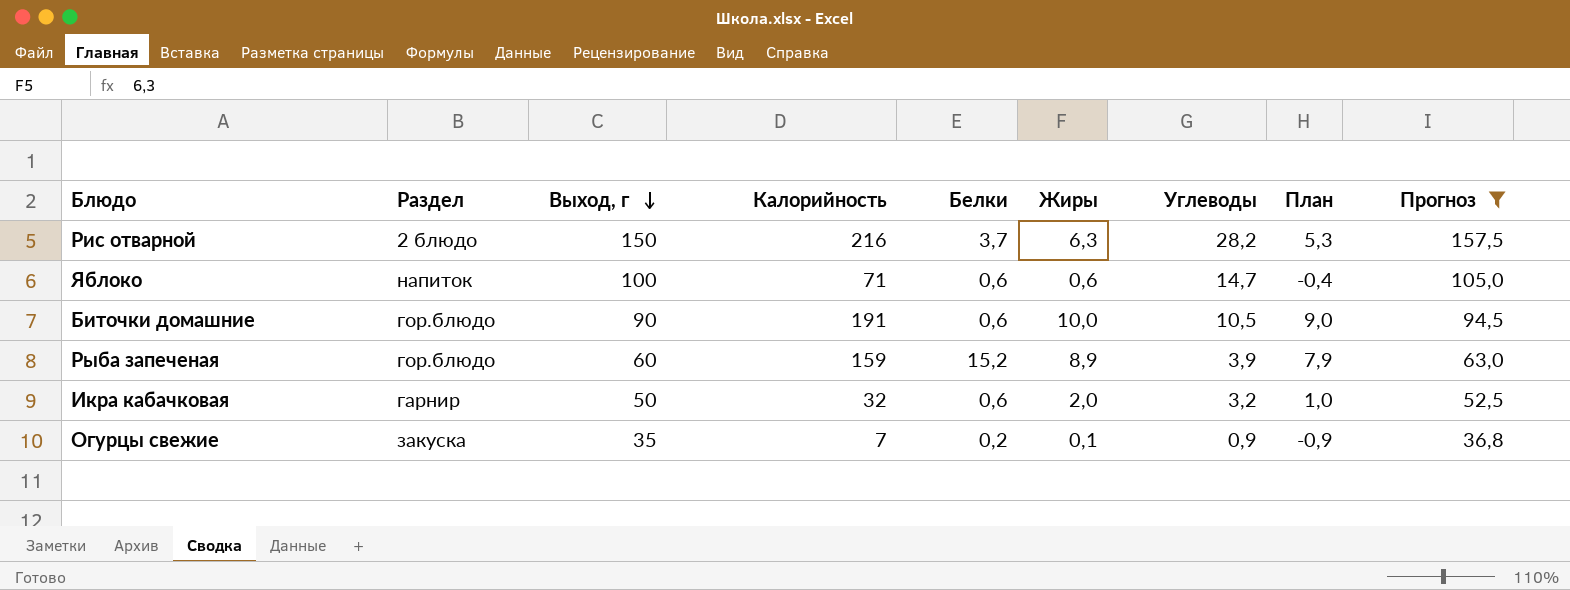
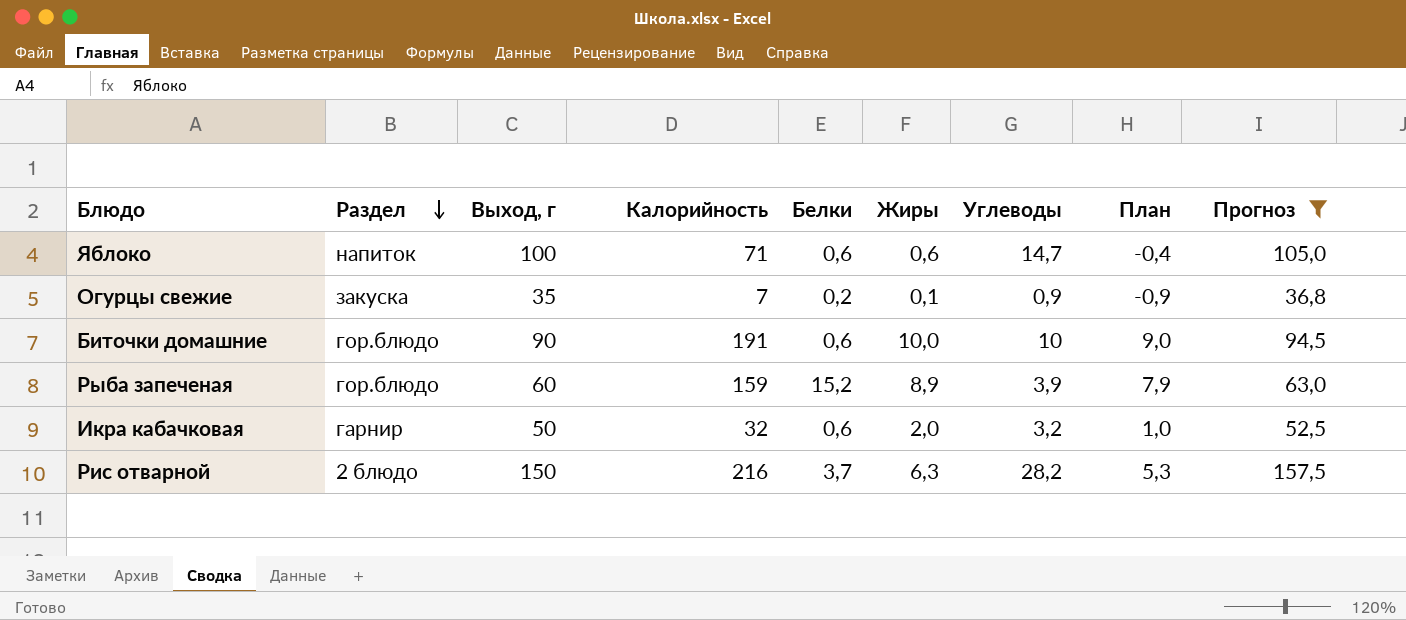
row order: Выход, г descending -> Раздел descending
Биточки домашние | Углеводы: 10,5 -> 10

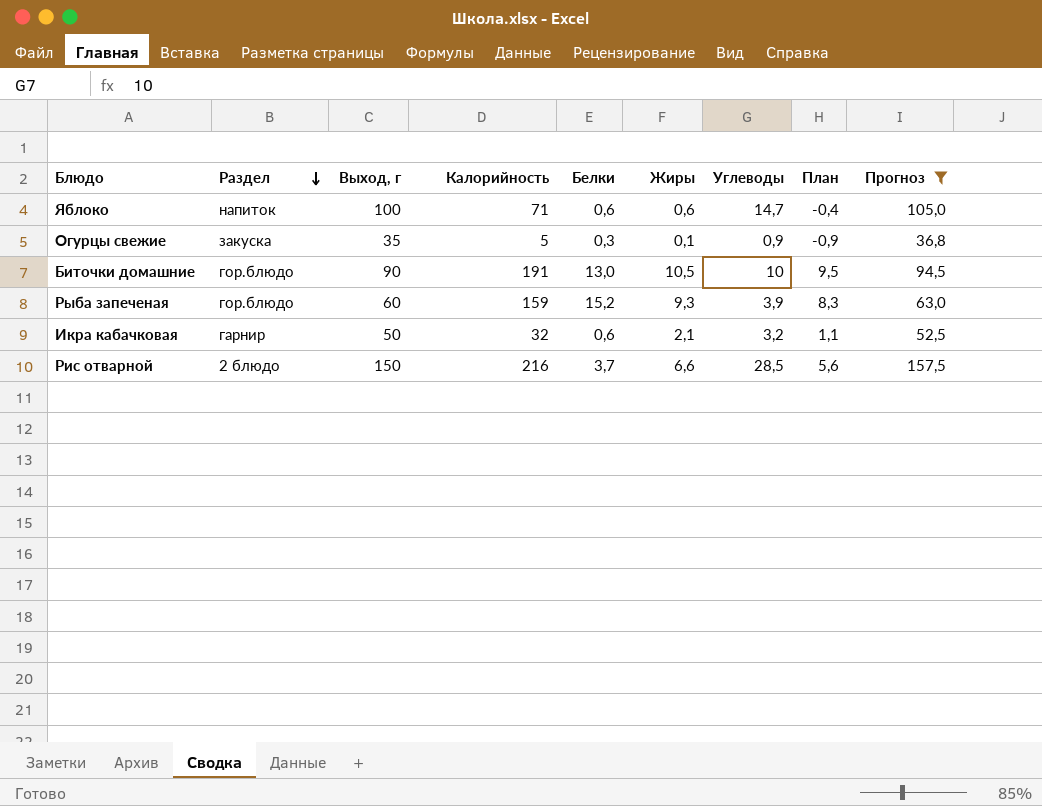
Огурцы свежие | Калорийность: 7 -> 5
Огурцы свежие | Белки: 0,2 -> 0,3
Биточки домашние | Белки: 0,6 -> 13,0
Биточки домашние | Жиры: 10,0 -> 10,5
Биточки домашние | План: 9,0 -> 9,5
Рыба запеченая | Жиры: 8,9 -> 9,3
Рыба запеченая | План: 7,9 -> 8,3
Икра кабачковая | Жиры: 2,0 -> 2,1
Икра кабачковая | План: 1,0 -> 1,1
Рис отварной | Жиры: 6,3 -> 6,6
Рис отварной | Углеводы: 28,2 -> 28,5
Рис отварной | План: 5,3 -> 5,6

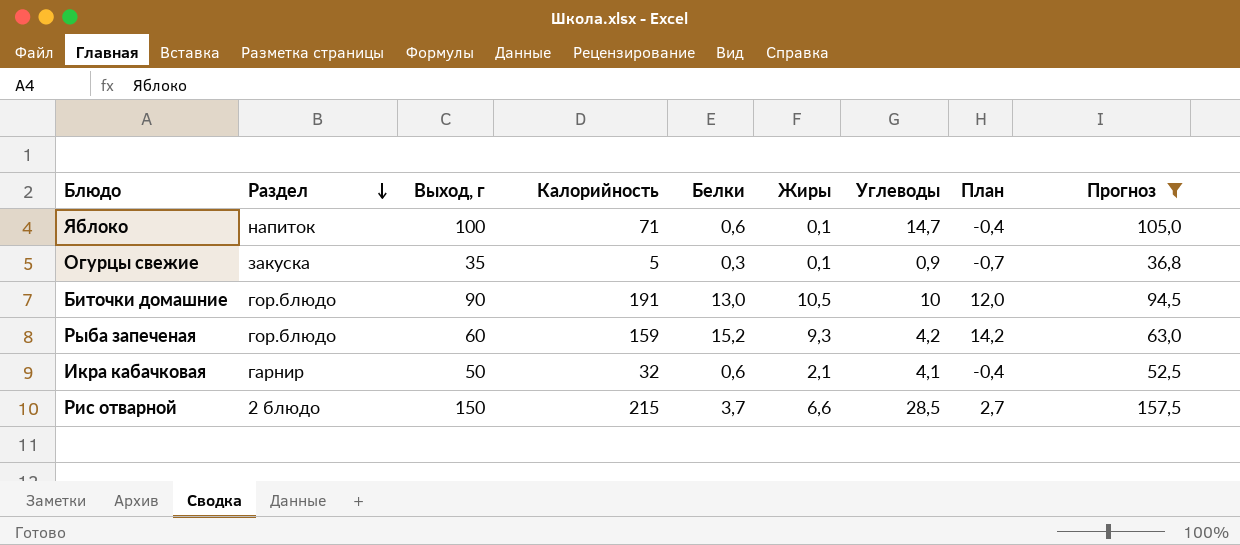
column План | formula: [Жиры] - 1 -> [Белки] - 1
Яблоко | Жиры: 0,6 -> 0,1
Рыба запеченая | Углеводы: 3,9 -> 4,2
Икра кабачковая | Углеводы: 3,2 -> 4,1
Рис отварной | Калорийность: 216 -> 215

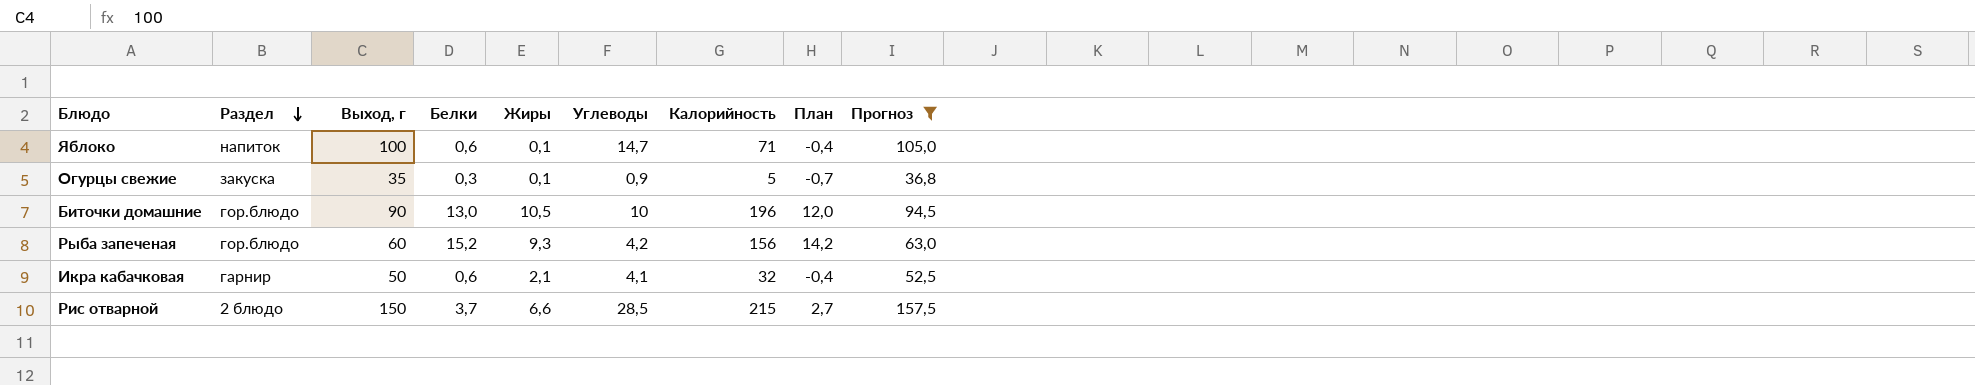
column Калорийность | position: 4 -> 7
Биточки домашние | Калорийность: 191 -> 196
Рыба запеченая | Калорийность: 159 -> 156

